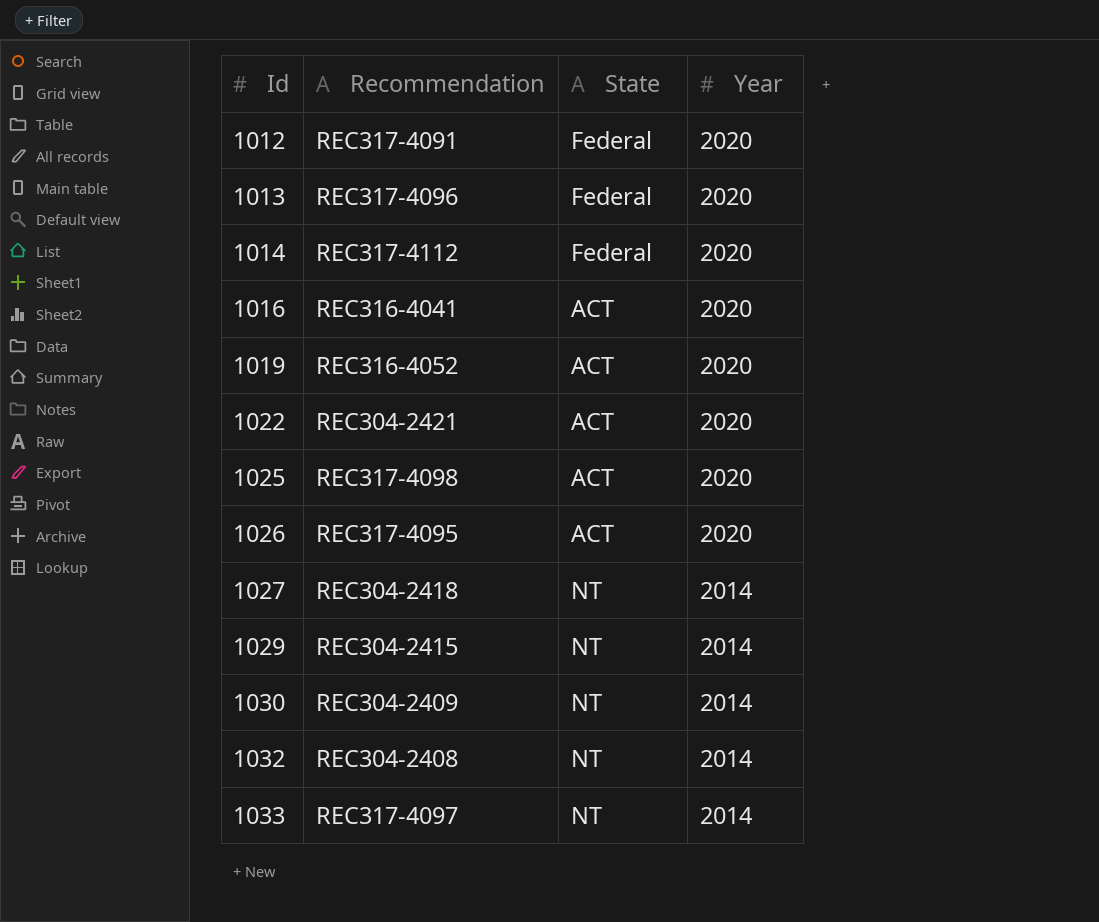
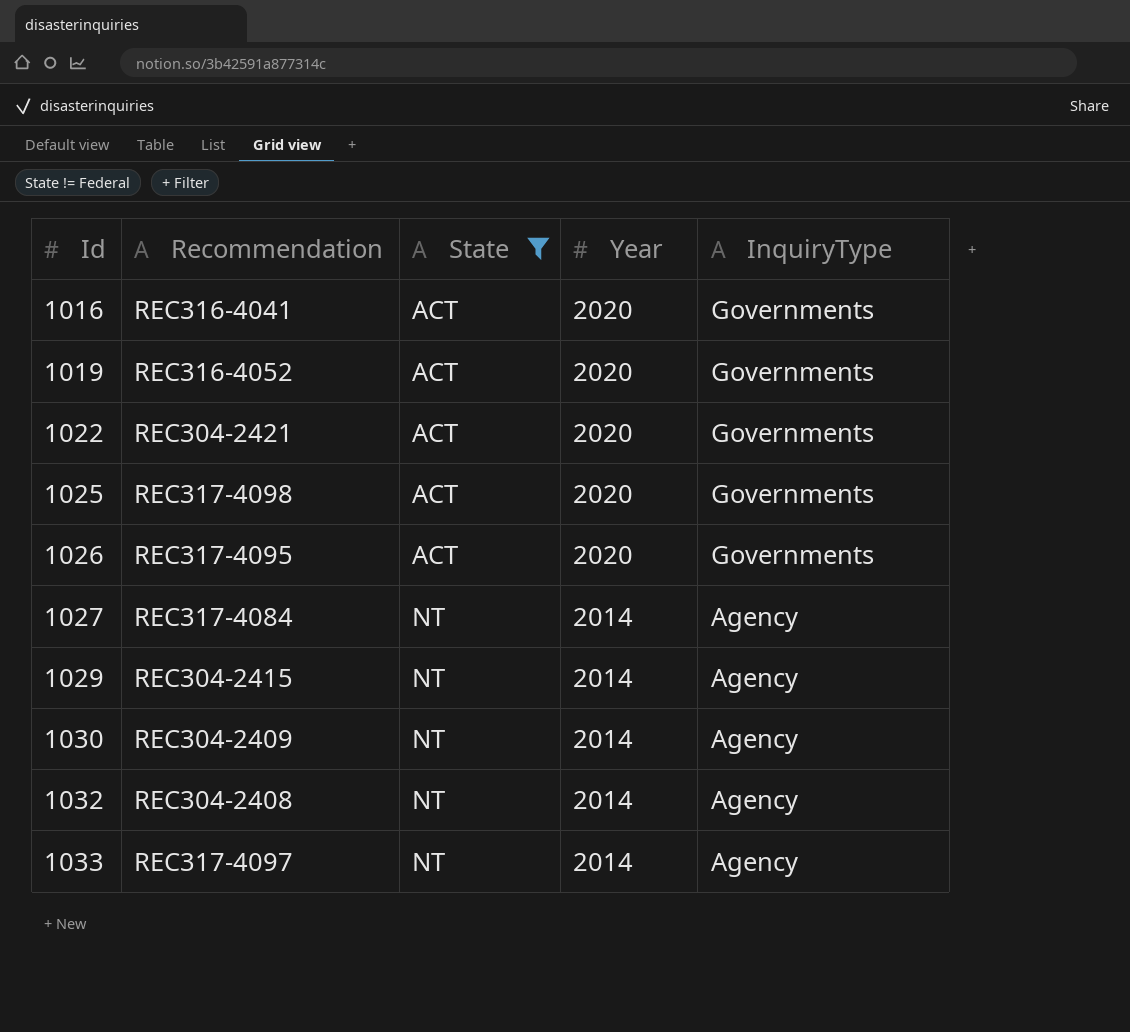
filter: none -> State != Federal
column InquiryType | position: none -> 5
1027 | Recommendation: REC304-2418 -> REC317-4084

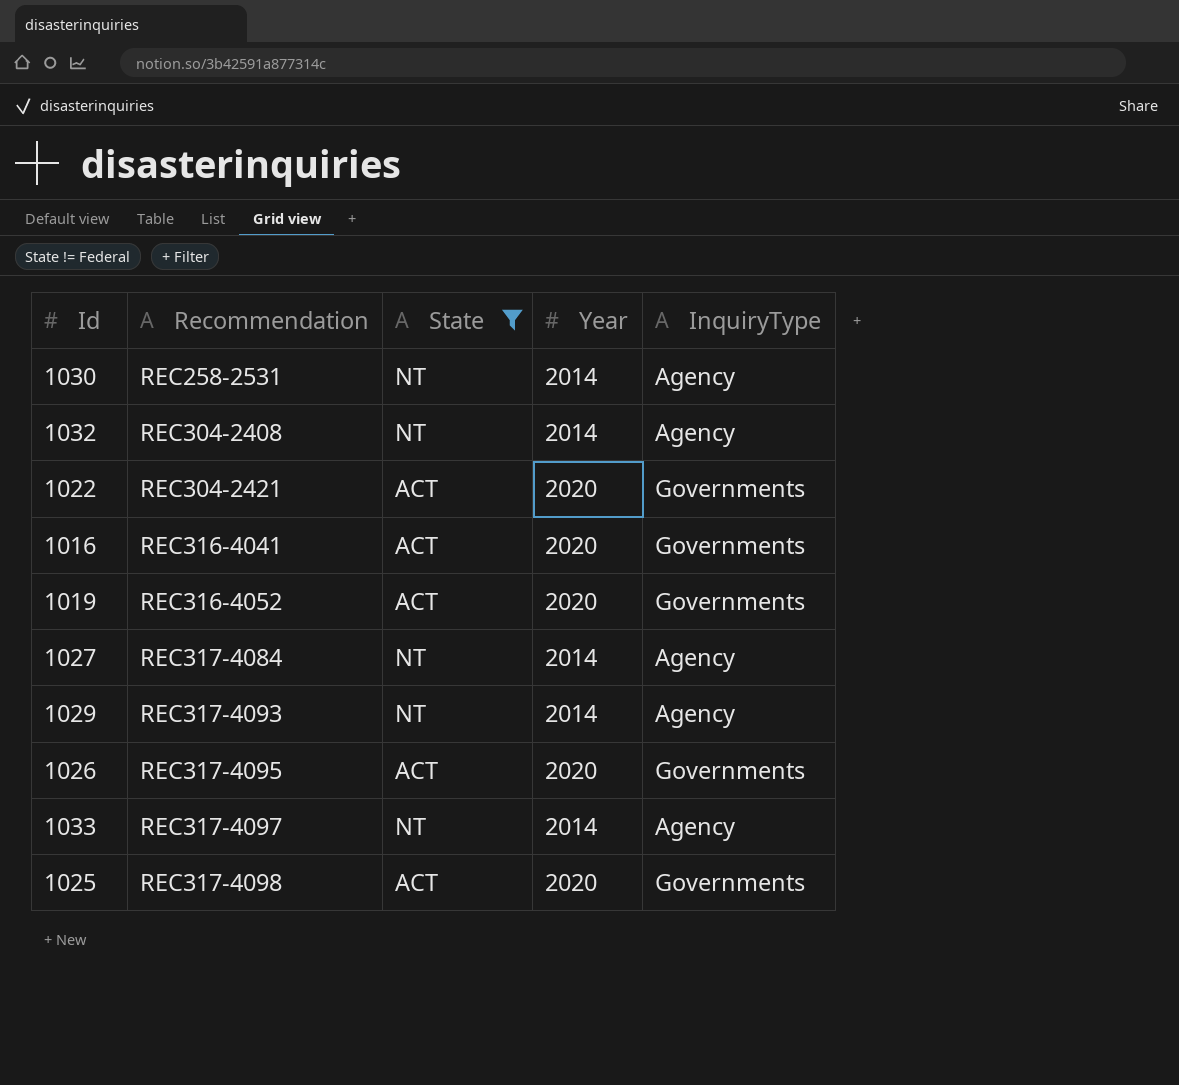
row order: Id ascending -> Recommendation ascending
1030 | Recommendation: REC304-2409 -> REC258-2531
1029 | Recommendation: REC304-2415 -> REC317-4093

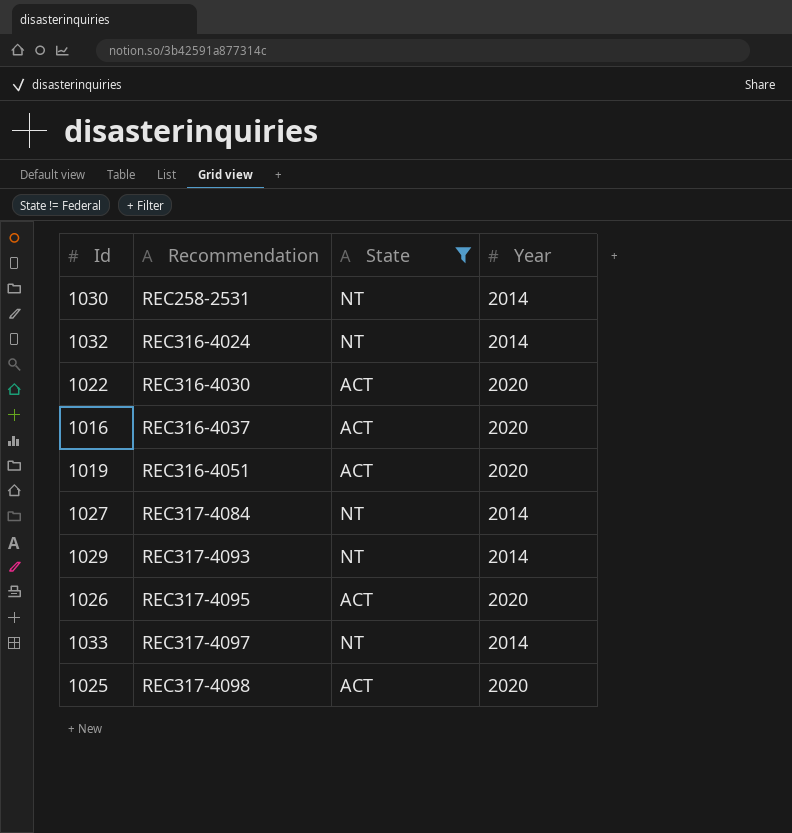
column InquiryType | position: 5 -> none
1032 | Recommendation: REC304-2408 -> REC316-4024
1022 | Recommendation: REC304-2421 -> REC316-4030
1016 | Recommendation: REC316-4041 -> REC316-4037
1019 | Recommendation: REC316-4052 -> REC316-4051

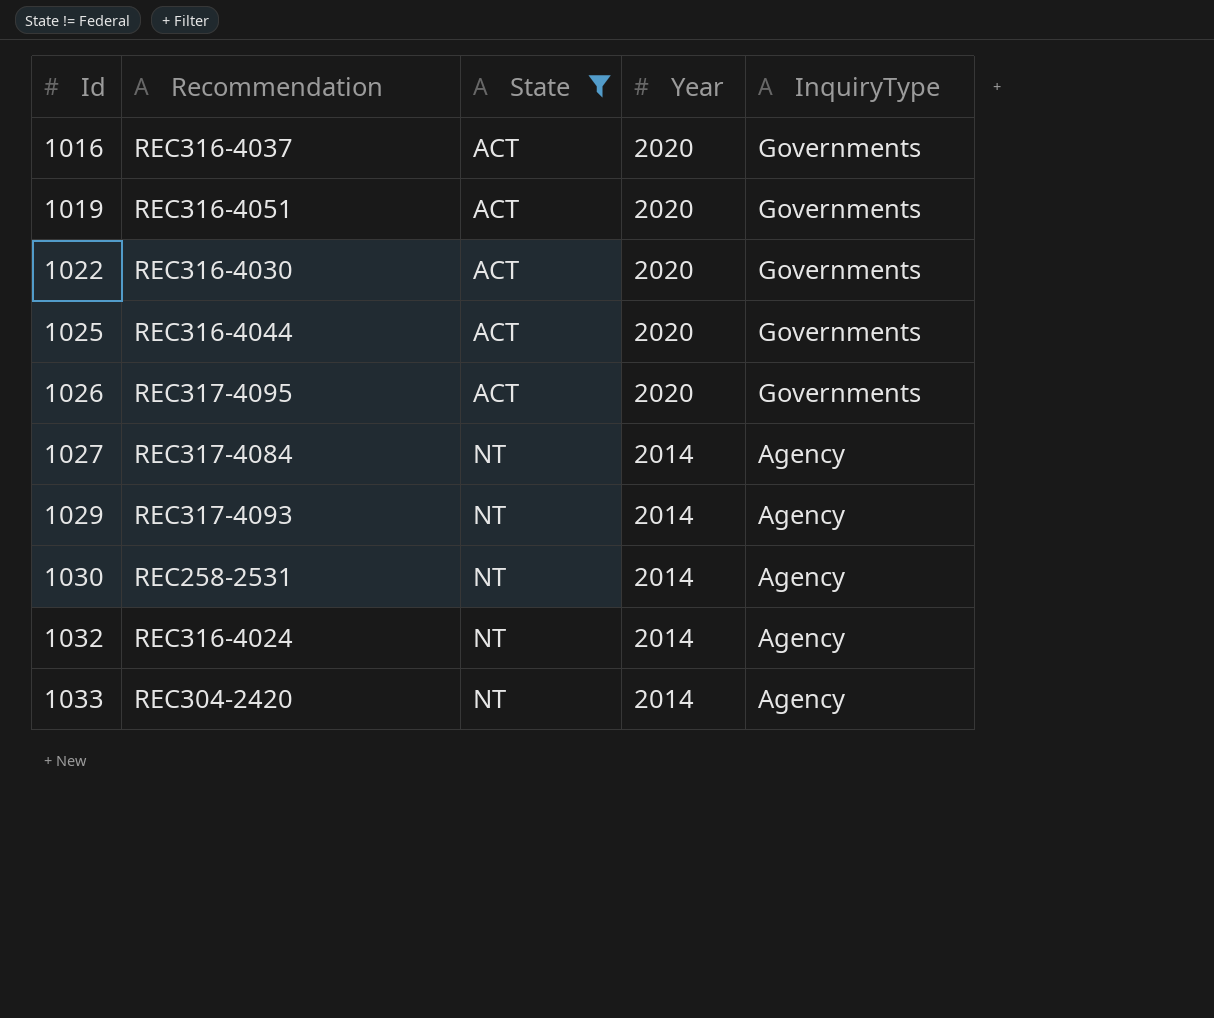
row order: Recommendation ascending -> Id ascending
column InquiryType | position: none -> 5
1025 | Recommendation: REC317-4098 -> REC316-4044
1033 | Recommendation: REC317-4097 -> REC304-2420

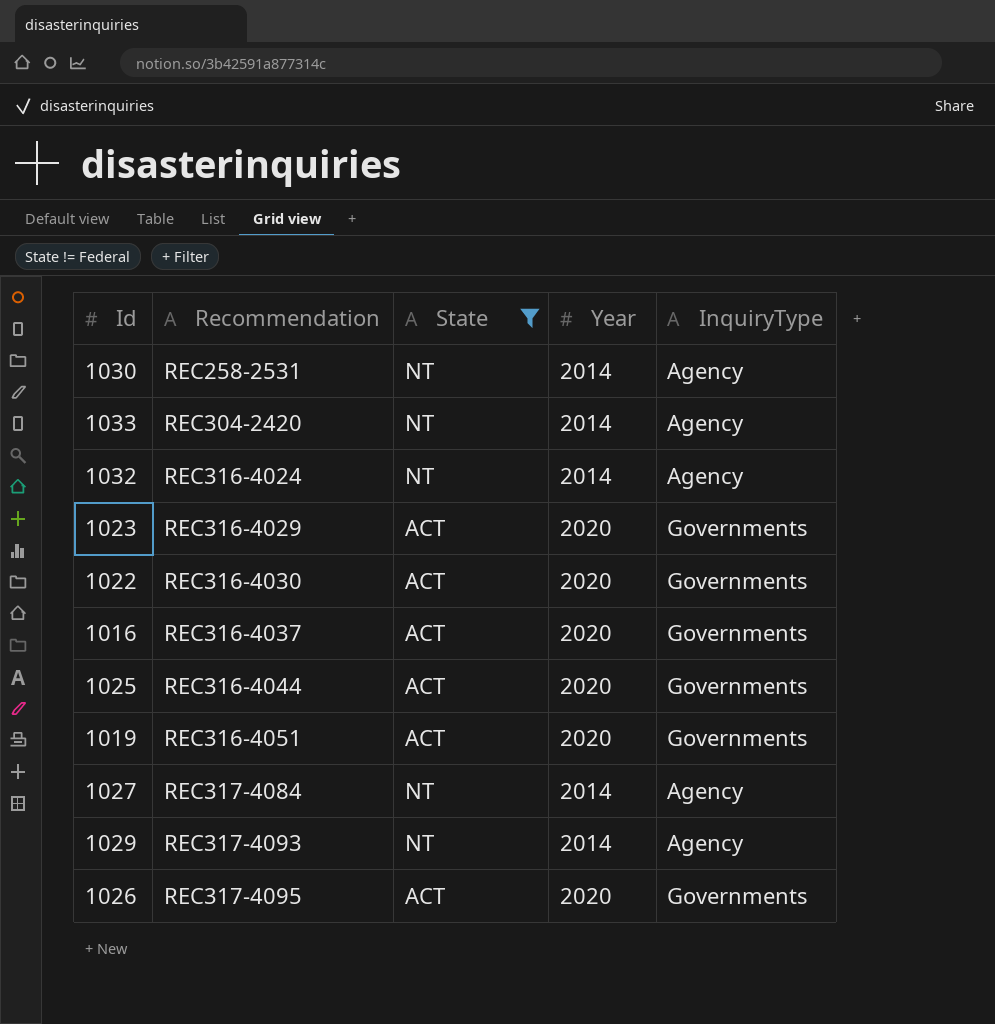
row order: Id ascending -> Recommendation ascending
row 1023: none -> REC316-4029 | ACT | 2020 | Governments

